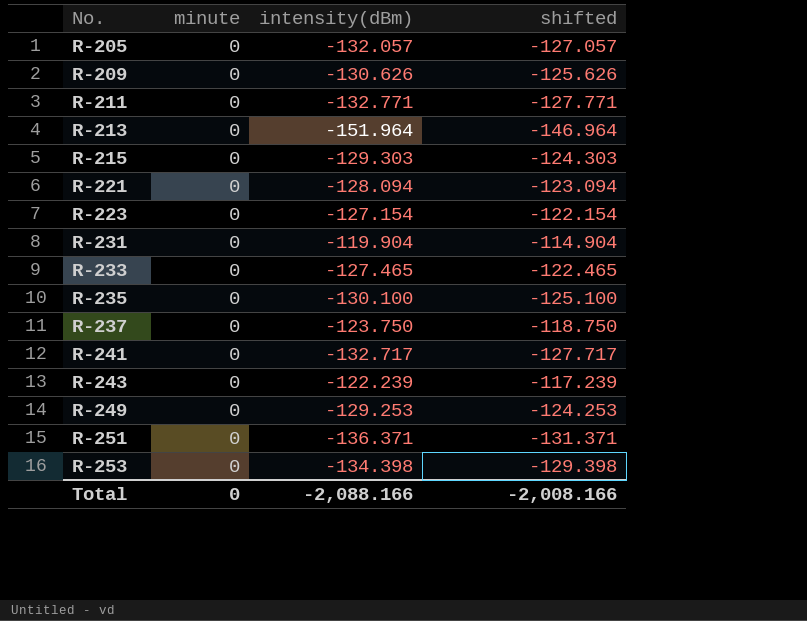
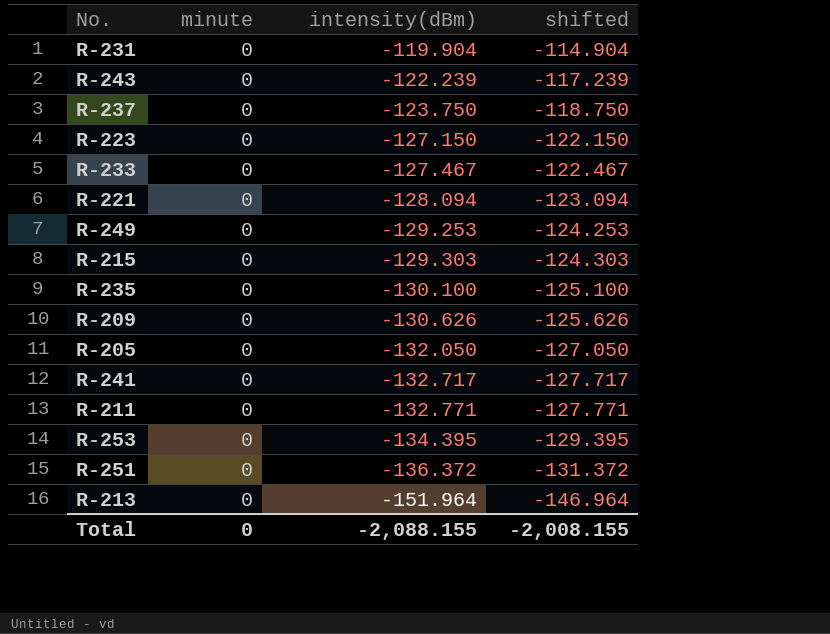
row order: No. ascending -> intensity(dBm) descending
R-223 | intensity(dBm): -127.154 -> -127.150
R-223 | shifted: -122.154 -> -122.150
R-233 | intensity(dBm): -127.465 -> -127.467
R-233 | shifted: -122.465 -> -122.467
R-205 | intensity(dBm): -132.057 -> -132.050
R-205 | shifted: -127.057 -> -127.050
R-253 | intensity(dBm): -134.398 -> -134.395
R-253 | shifted: -129.398 -> -129.395
R-251 | intensity(dBm): -136.371 -> -136.372
R-251 | shifted: -131.371 -> -131.372
Total | intensity(dBm): -2,088.166 -> -2,088.155
Total | shifted: -2,008.166 -> -2,008.155

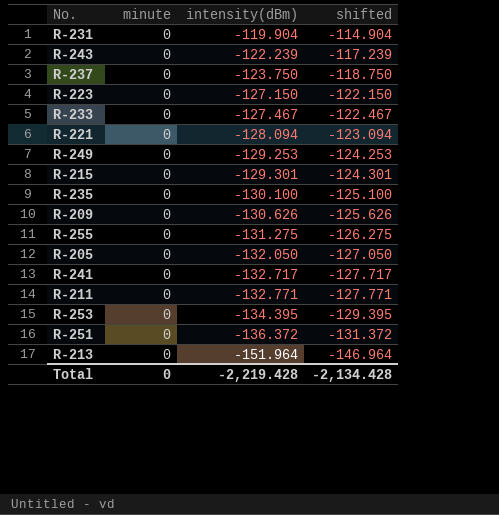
R-215 | intensity(dBm): -129.303 -> -129.301
R-215 | shifted: -124.303 -> -124.301
row R-255: none -> 0 | -131.275 | -126.275
Total | intensity(dBm): -2,088.155 -> -2,219.428
Total | shifted: -2,008.155 -> -2,134.428

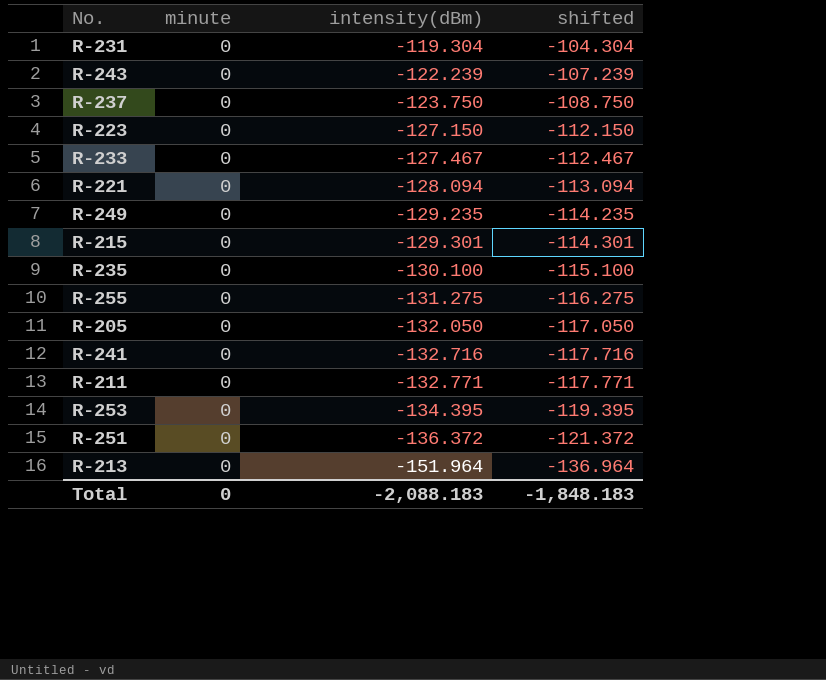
column shifted | formula: [intensity(dBm)] + 5 -> [intensity(dBm)] + 15
row R-209: 0 | -130.626 | -125.626 -> none
R-231 | intensity(dBm): -119.904 -> -119.304
R-249 | intensity(dBm): -129.253 -> -129.235
R-241 | intensity(dBm): -132.717 -> -132.716
Total | intensity(dBm): -2,219.428 -> -2,088.183
Total | shifted: -2,134.428 -> -1,848.183

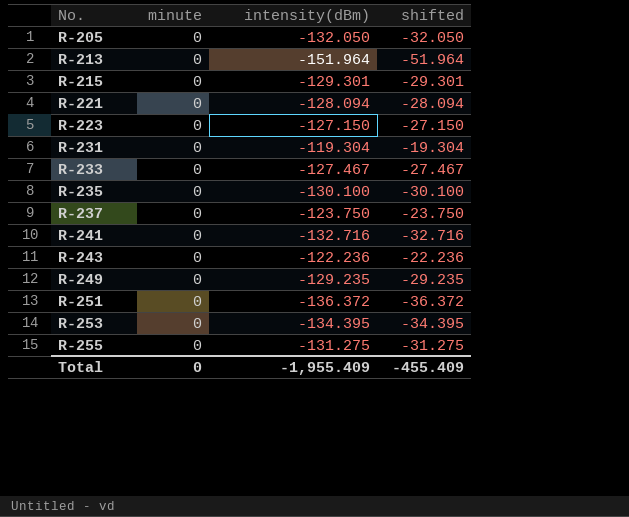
row order: intensity(dBm) descending -> No. ascending
column shifted | formula: [intensity(dBm)] + 15 -> [intensity(dBm)] + 100
row R-211: 0 | -132.771 | -117.771 -> none
R-243 | intensity(dBm): -122.239 -> -122.236
Total | intensity(dBm): -2,088.183 -> -1,955.409
Total | shifted: -1,848.183 -> -455.409

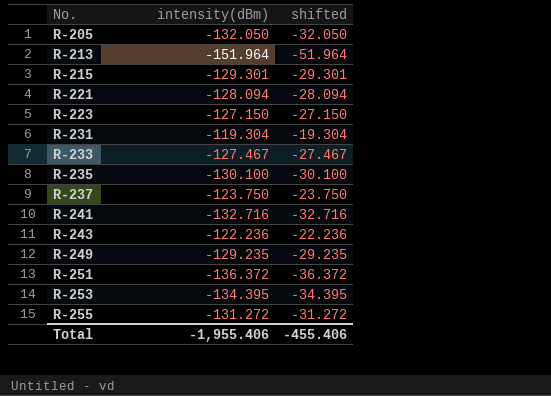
column minute | position: 2 -> none
R-255 | intensity(dBm): -131.275 -> -131.272
R-255 | shifted: -31.275 -> -31.272
Total | intensity(dBm): -1,955.409 -> -1,955.406
Total | shifted: -455.409 -> -455.406

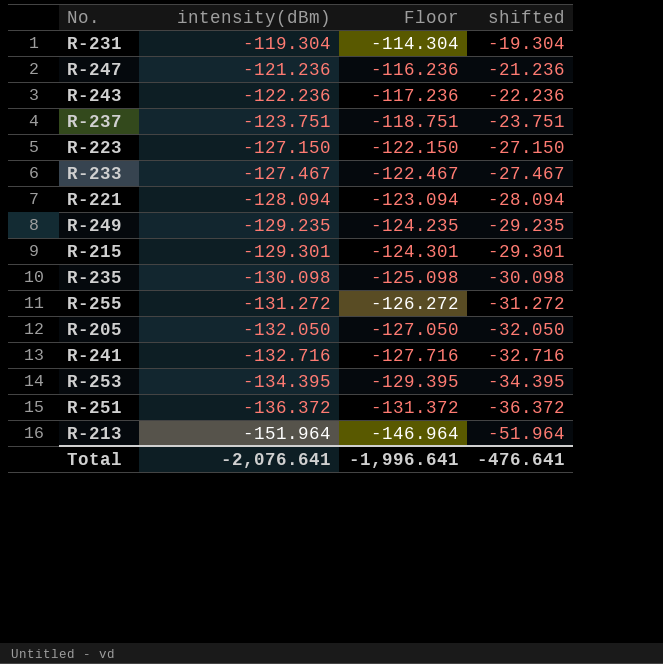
row order: No. ascending -> intensity(dBm) descending
column Floor | formula: none -> [intensity(dBm)] + 5
row R-247: none -> -121.236 | -116.236 | -21.236
R-237 | intensity(dBm): -123.750 -> -123.751
R-237 | shifted: -23.750 -> -23.751
R-235 | intensity(dBm): -130.100 -> -130.098
R-235 | shifted: -30.100 -> -30.098
Total | intensity(dBm): -1,955.406 -> -2,076.641
Total | shifted: -455.406 -> -476.641

